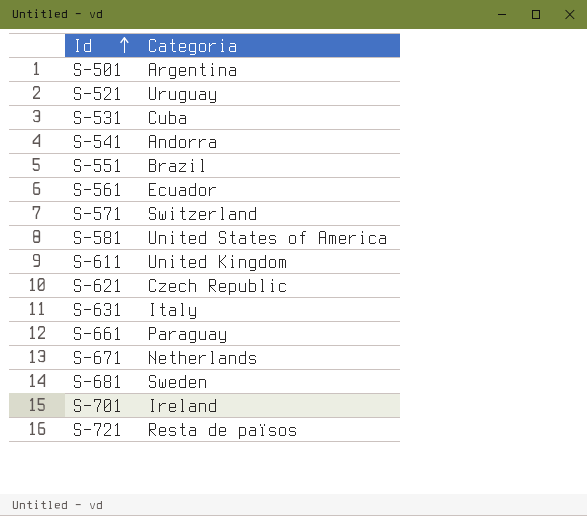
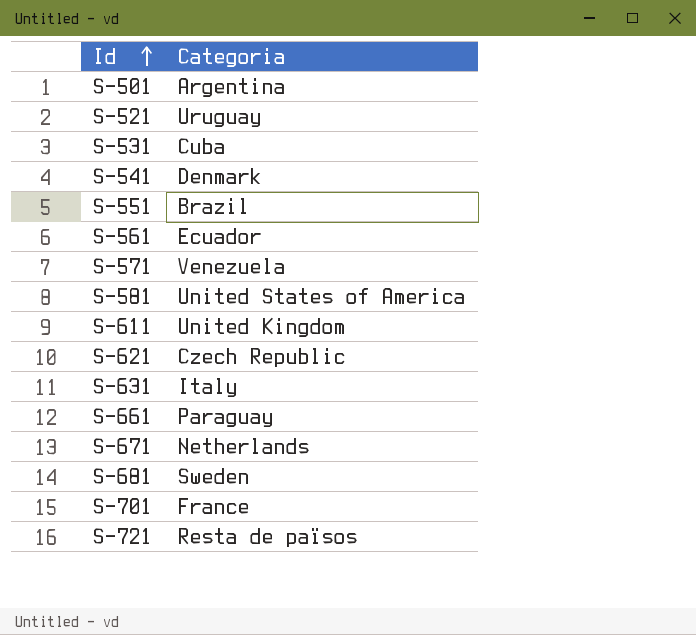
S-541 | Categoria: Andorra -> Denmark
S-571 | Categoria: Switzerland -> Venezuela
S-701 | Categoria: Ireland -> France

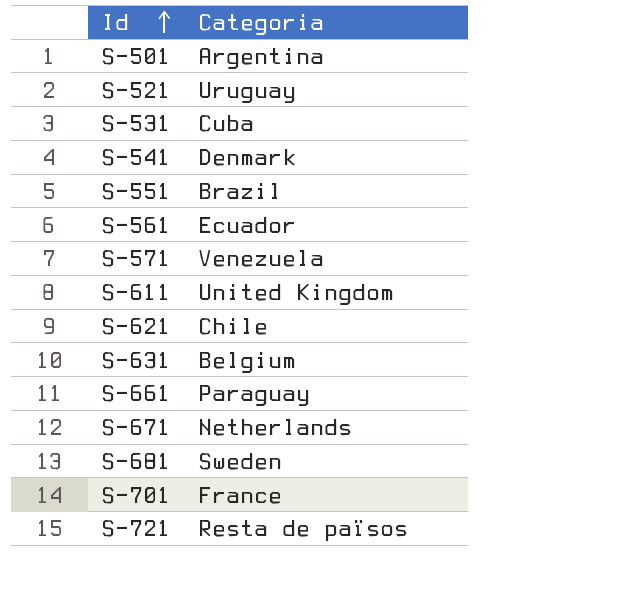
row S-581: United States of America -> none
S-621 | Categoria: Czech Republic -> Chile
S-631 | Categoria: Italy -> Belgium

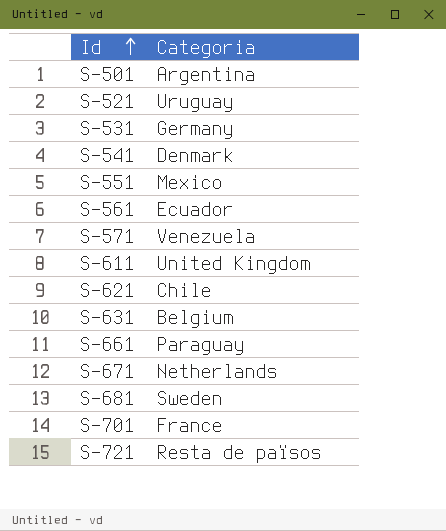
S-531 | Categoria: Cuba -> Germany
S-551 | Categoria: Brazil -> Mexico

